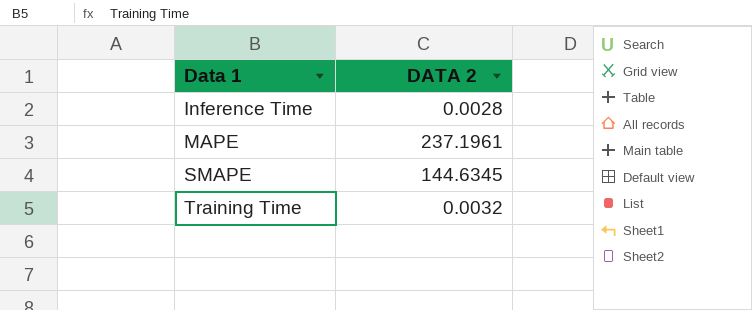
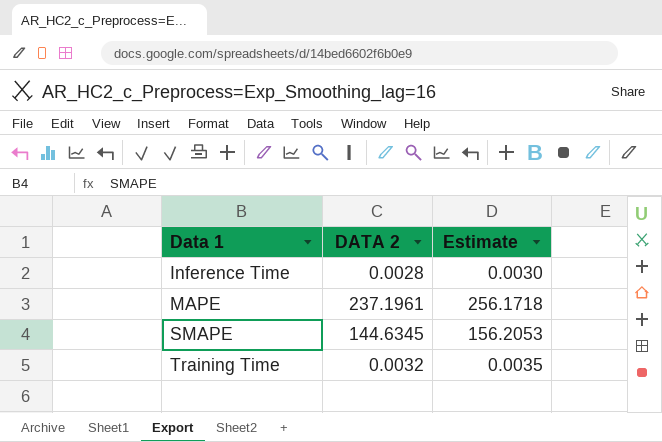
column Estimate | formula: none -> [DATA 2] * 1.08

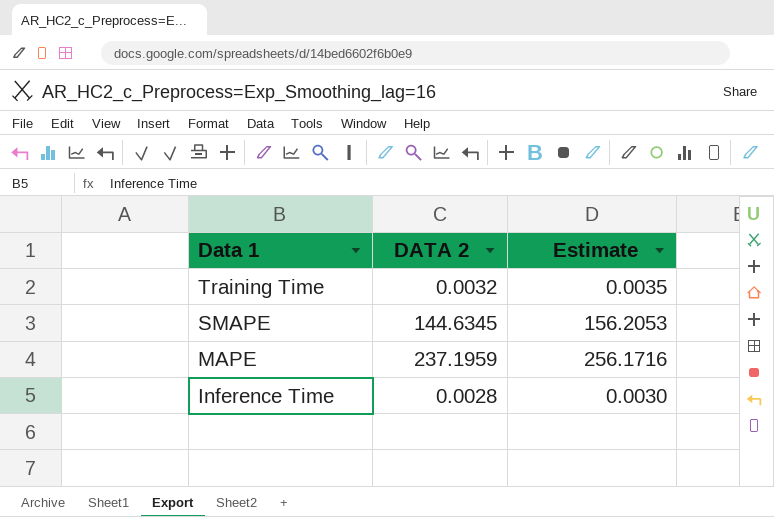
row order: Data 1 ascending -> Data 1 descending
MAPE | DATA 2: 237.1961 -> 237.1959
MAPE | Estimate: 256.1718 -> 256.1716

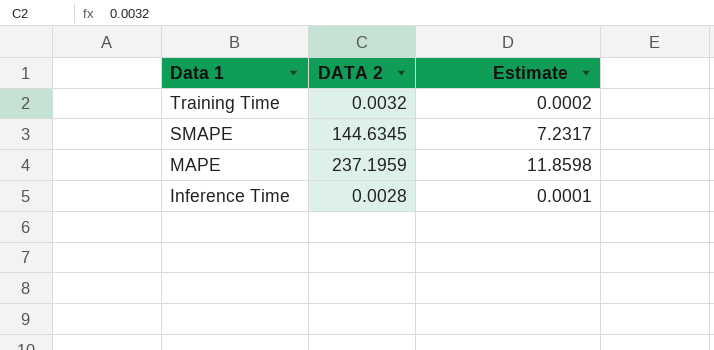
column Estimate | formula: [DATA 2] * 1.08 -> [DATA 2] * 0.05

